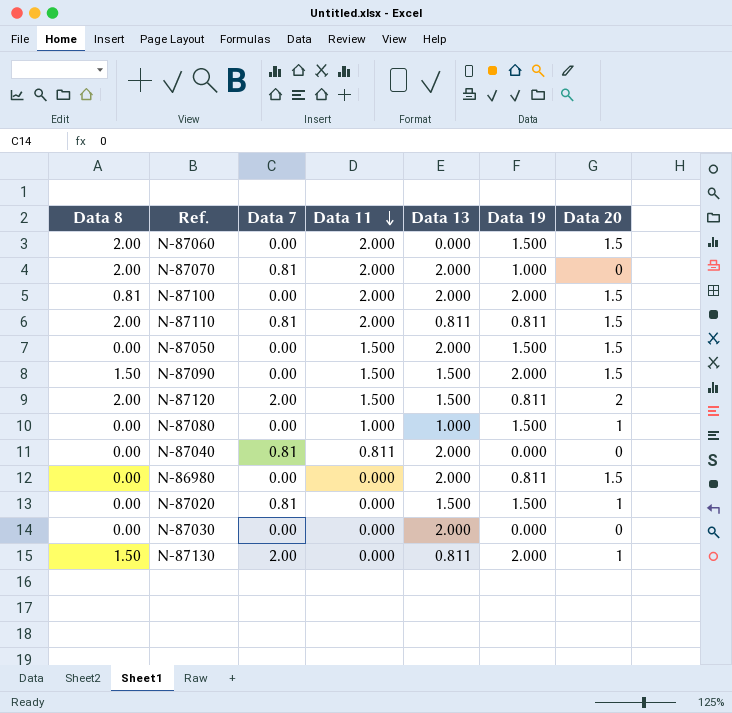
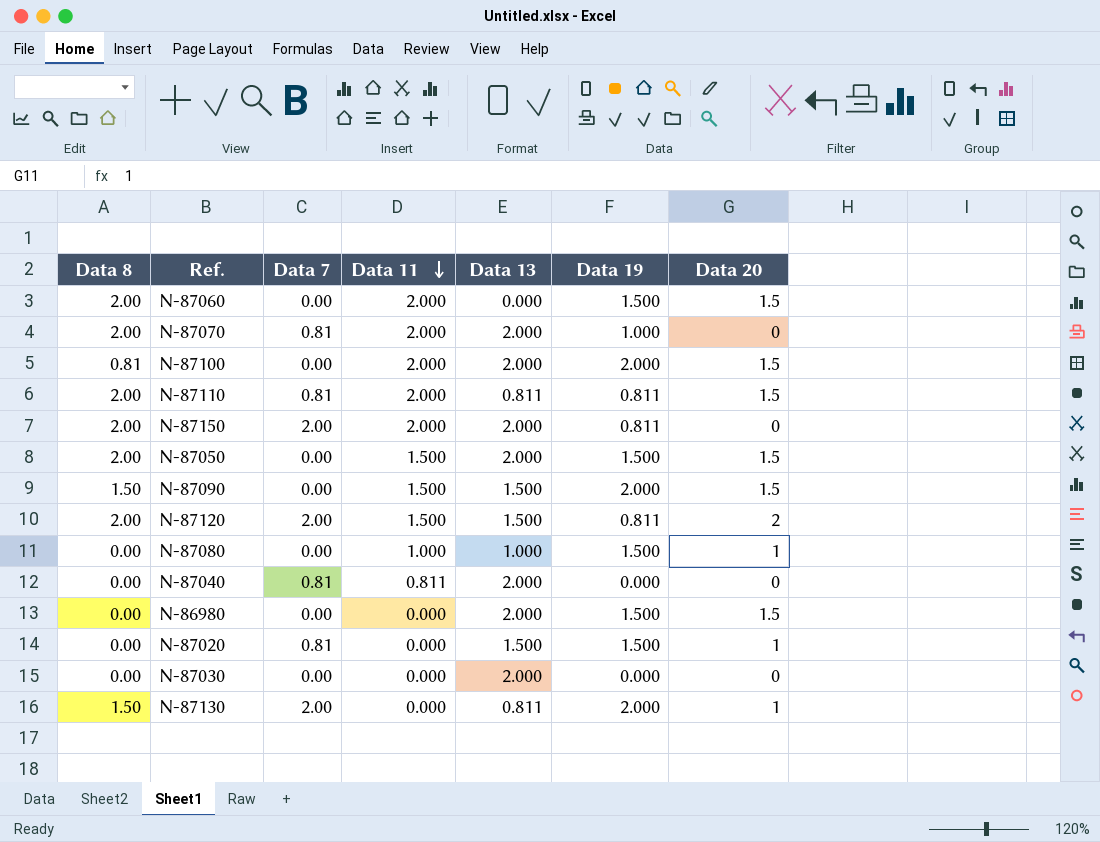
row N-87150: none -> 2.00 | 2.00 | 2.000 | 2.000 | 0.811 | 0
N-87050 | Data 8: 0.00 -> 2.00
N-86980 | Data 19: 0.811 -> 1.500

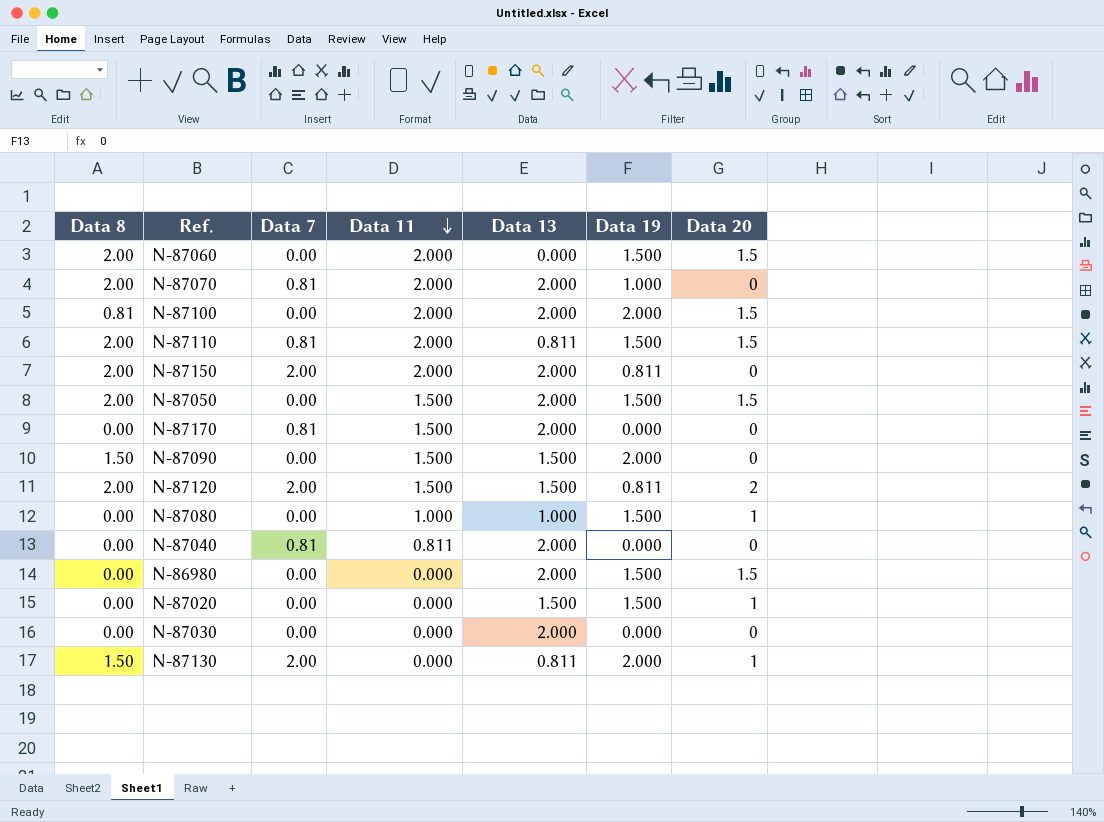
N-87110 | Data 19: 0.811 -> 1.500
row N-87170: none -> 0.00 | 0.81 | 1.500 | 2.000 | 0.000 | 0
N-87090 | Data 20: 1.5 -> 0
N-87020 | Data 7: 0.81 -> 0.00

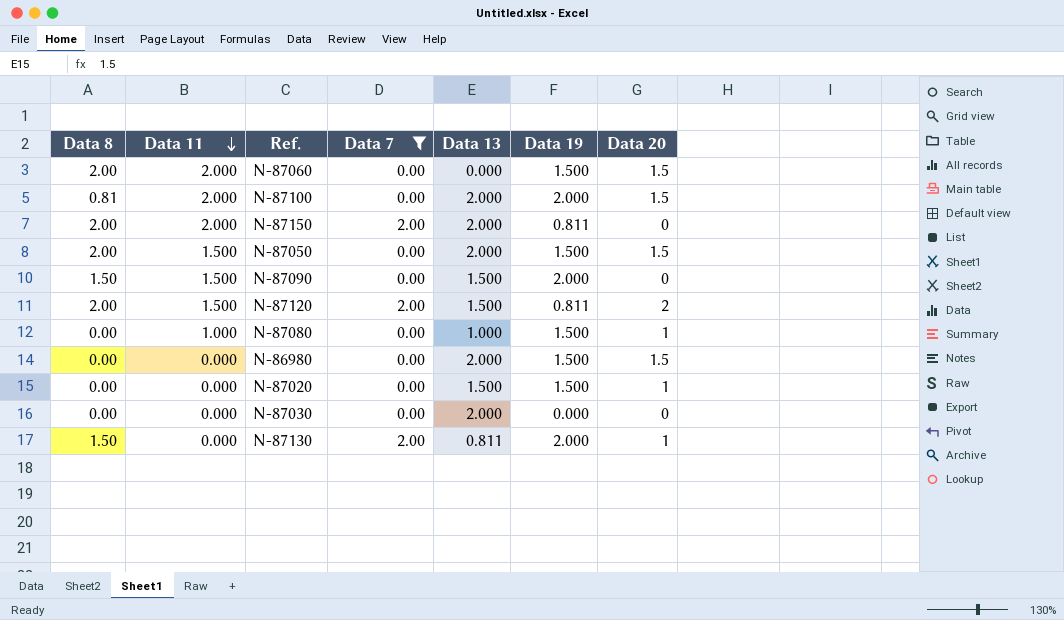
filter: none -> Data 7 != 0.81
column Data 11 | position: 4 -> 2

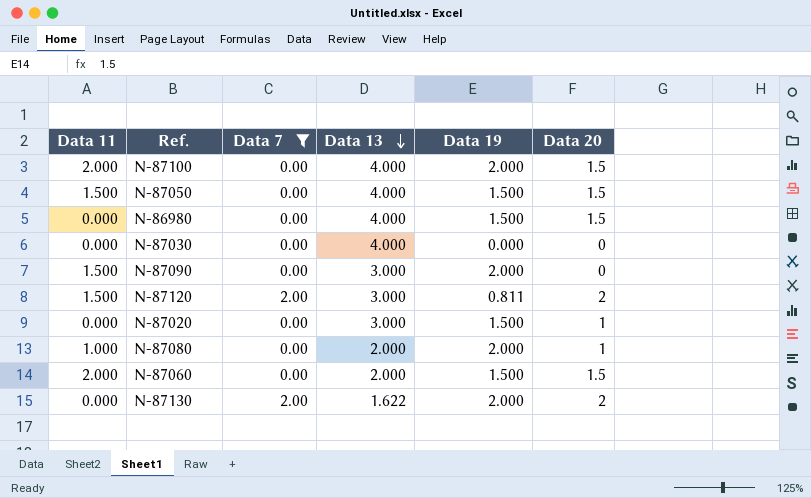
row order: Data 11 descending -> Data 13 descending
column Data 8 | position: 1 -> none
row N-87150: 2.00 | 2.000 | 2.00 | 2.000 | 0.811 | 0 -> none
N-87100 | Data 13: 2.000 -> 4.000
N-87050 | Data 13: 2.000 -> 4.000
N-86980 | Data 13: 2.000 -> 4.000
N-87030 | Data 13: 2.000 -> 4.000
N-87090 | Data 13: 1.500 -> 3.000
N-87120 | Data 13: 1.500 -> 3.000
N-87020 | Data 13: 1.500 -> 3.000
N-87080 | Data 13: 1.000 -> 2.000
N-87080 | Data 19: 1.500 -> 2.000
N-87060 | Data 13: 0.000 -> 2.000
N-87130 | Data 13: 0.811 -> 1.622
N-87130 | Data 20: 1 -> 2

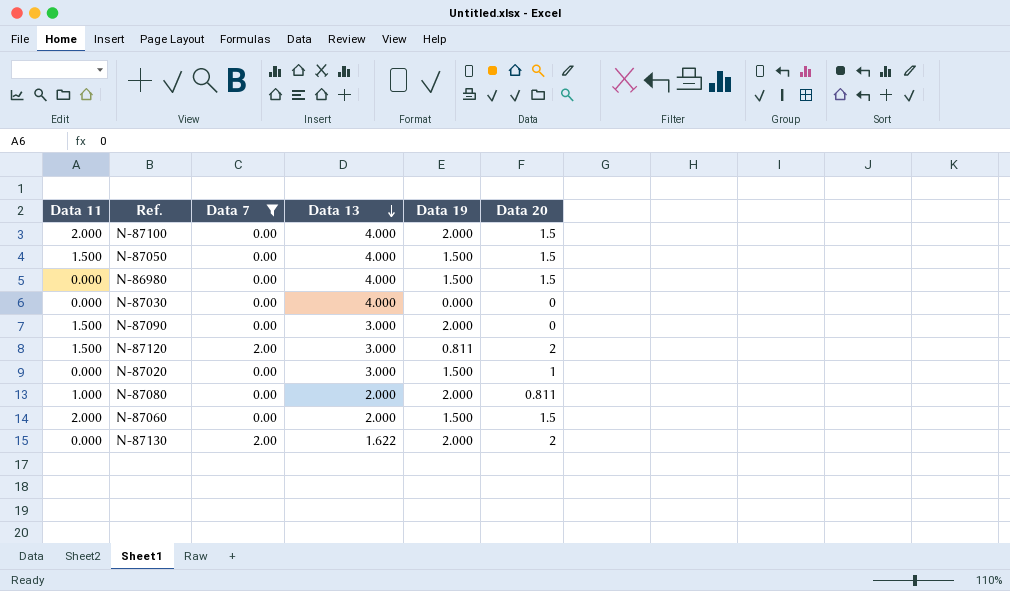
N-87080 | Data 20: 1 -> 0.811

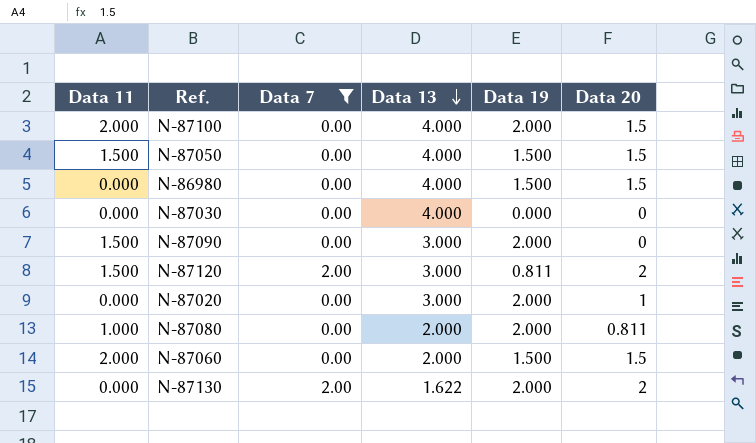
N-87020 | Data 19: 1.500 -> 2.000

